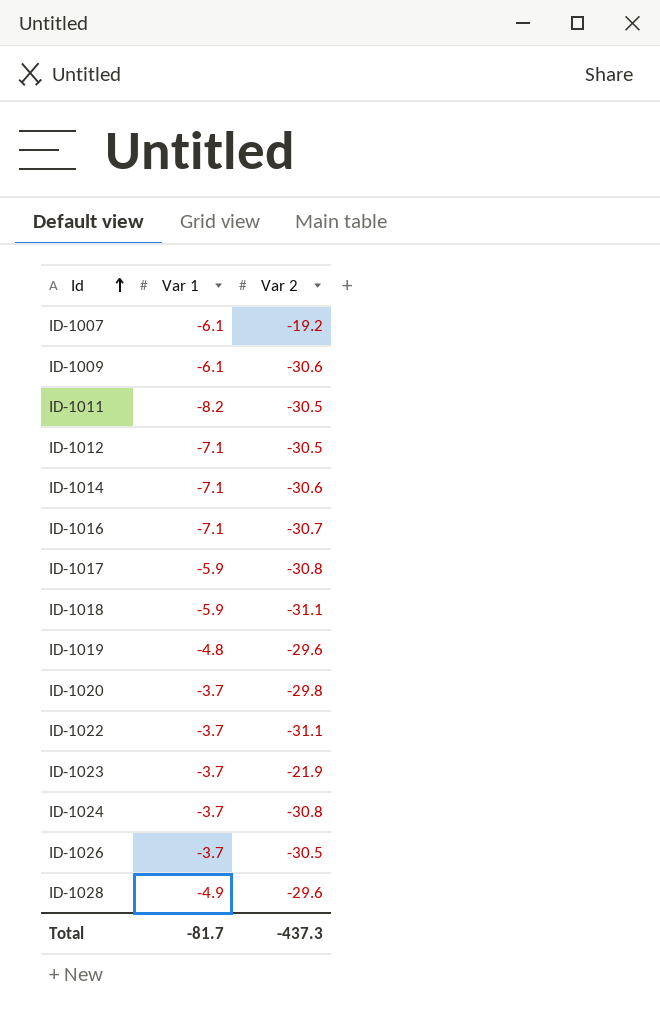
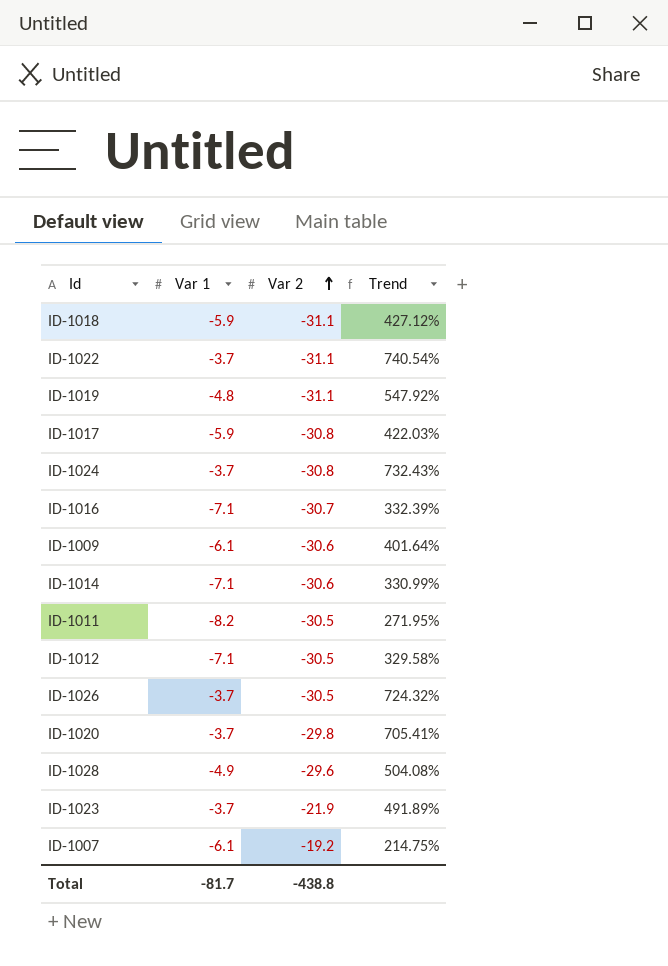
row order: Id ascending -> Var 2 ascending
column Trend | formula: none -> ([Var 2] - [Var 1]) / [Var 1]
ID-1019 | Var 2: -29.6 -> -31.1
Total | Var 2: -437.3 -> -438.8

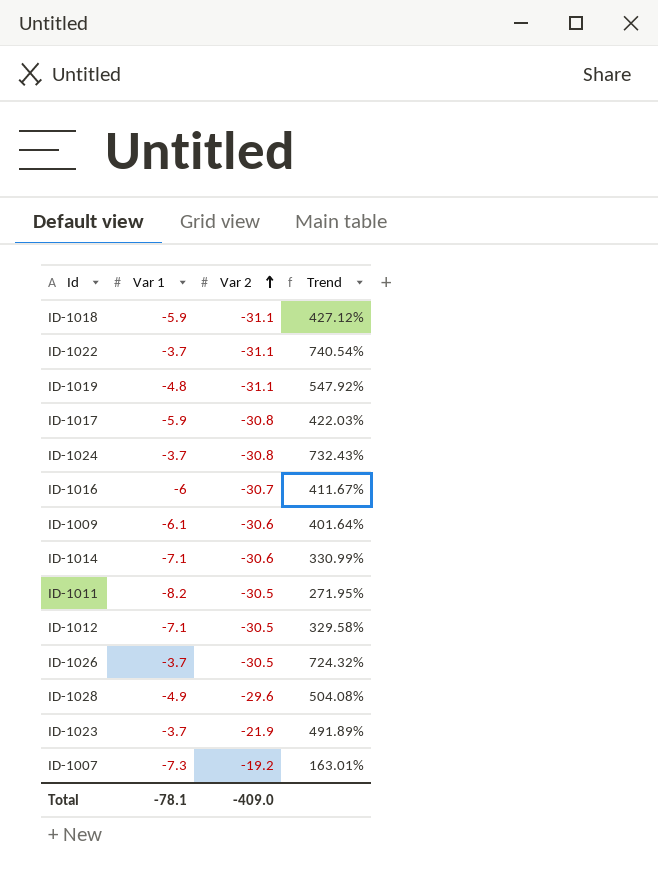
row ID-1020: -3.7 | -29.8 | 705.41% -> none
ID-1016 | Var 1: -7.1 -> -6
ID-1016 | Trend: 332.39% -> 411.67%
ID-1007 | Var 1: -6.1 -> -7.3
ID-1007 | Trend: 214.75% -> 163.01%
Total | Var 1: -81.7 -> -78.1
Total | Var 2: -438.8 -> -409.0

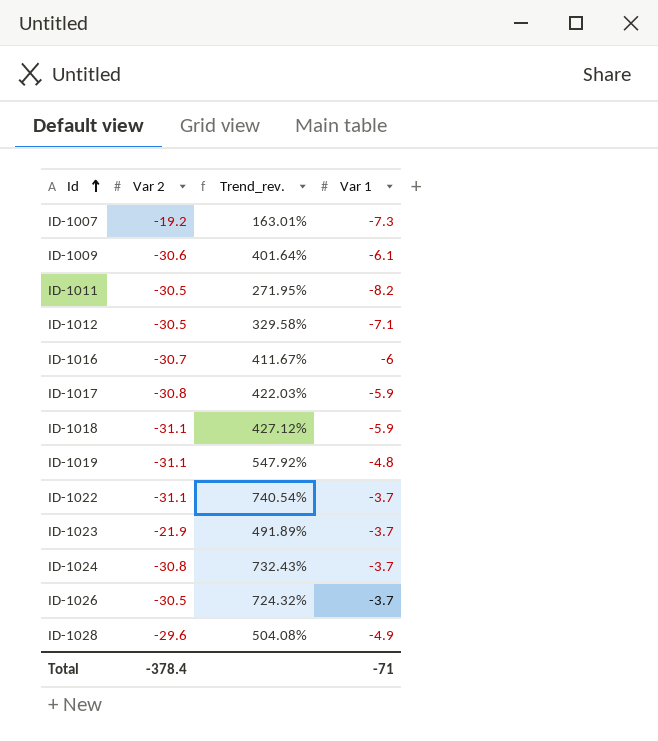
row order: Var 2 ascending -> Id ascending
column name: Trend -> Trend_rev.
column Var 1 | position: 2 -> 4
row ID-1014: -7.1 | -30.6 | 330.99% -> none
Total | Var 2: -409.0 -> -378.4
Total | Var 1: -78.1 -> -71

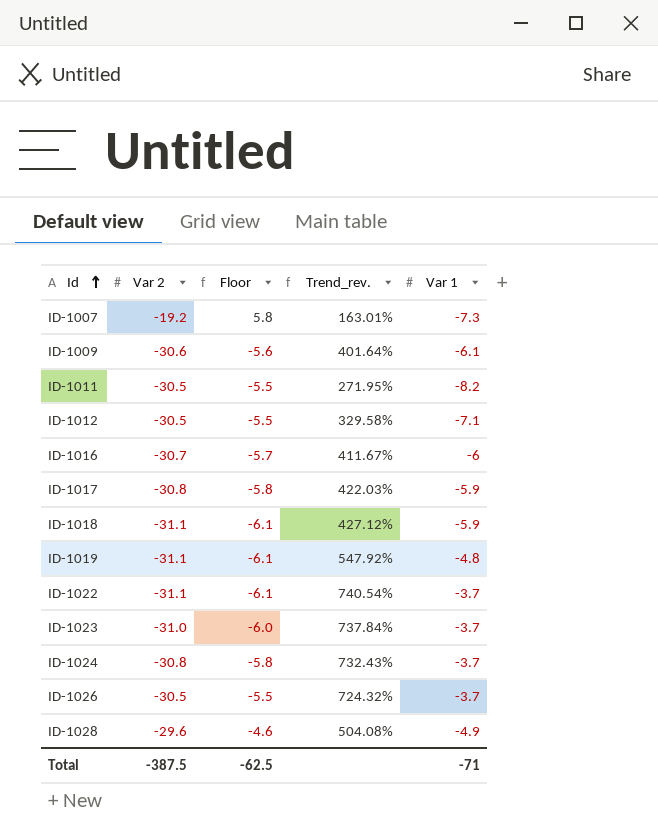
column Floor | formula: none -> [Var 2] + 25
ID-1023 | Var 2: -21.9 -> -31.0
ID-1023 | Trend_rev.: 491.89% -> 737.84%
Total | Var 2: -378.4 -> -387.5

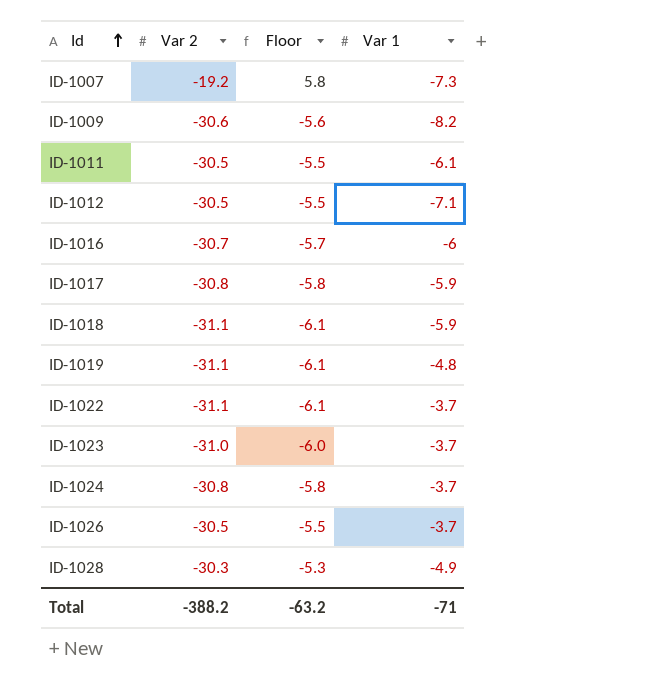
column Trend_rev. | formula: ([Var 2] - [Var 1]) / [Var 1] -> none
ID-1009 | Var 1: -6.1 -> -8.2
ID-1011 | Var 1: -8.2 -> -6.1
ID-1028 | Var 2: -29.6 -> -30.3
ID-1028 | Floor: -4.6 -> -5.3
Total | Var 2: -387.5 -> -388.2
Total | Floor: -62.5 -> -63.2

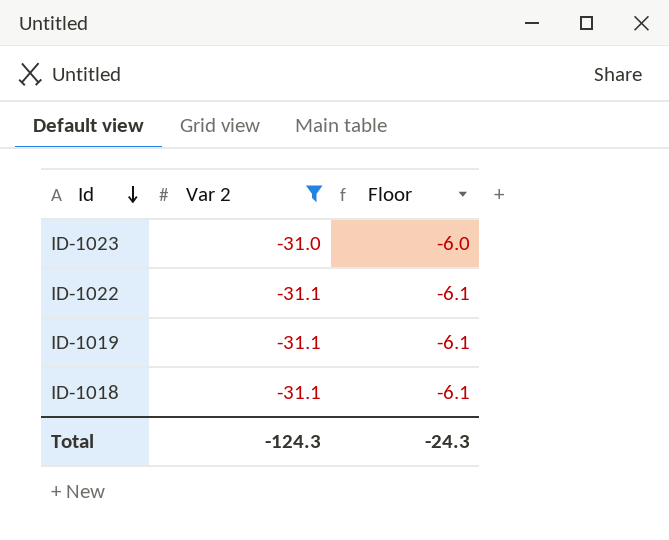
filter: none -> Var 2 <= -31.0
row order: Id ascending -> Id descending
column Var 1 | position: 4 -> none
Total | Var 2: -388.2 -> -124.3
Total | Floor: -63.2 -> -24.3

